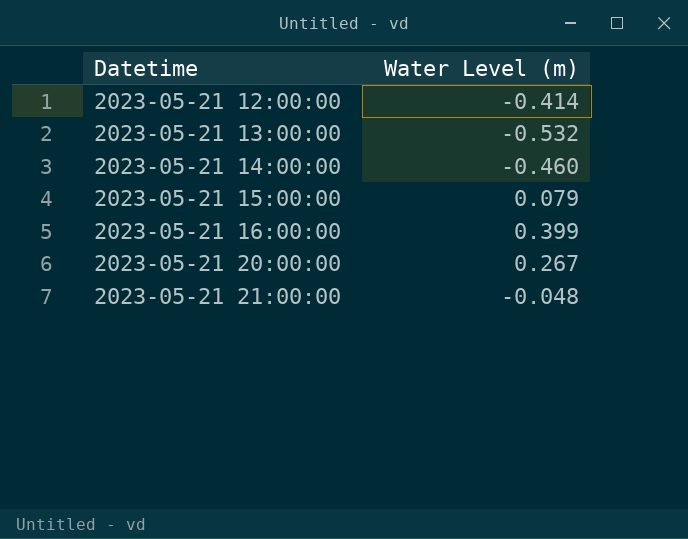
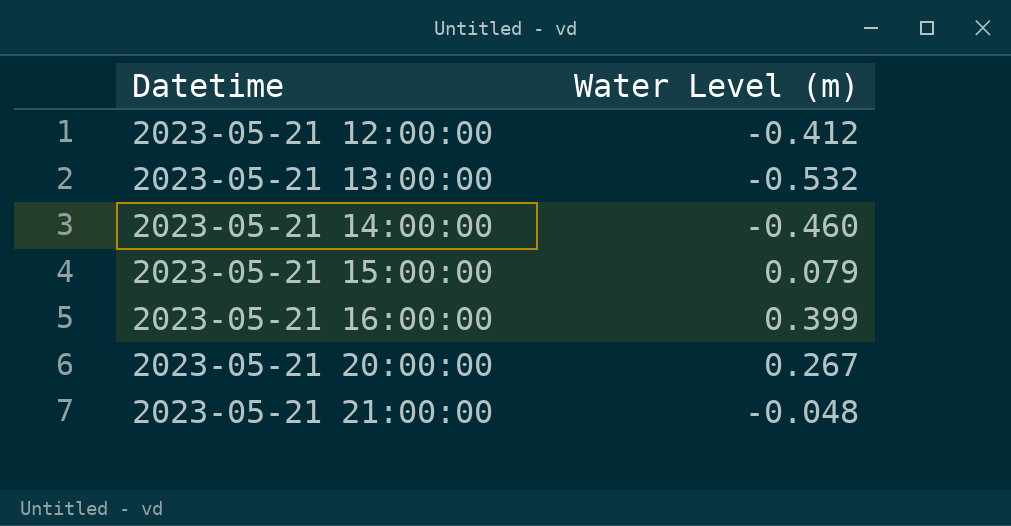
2023-05-21 12:00:00 | Water Level (m): -0.414 -> -0.412

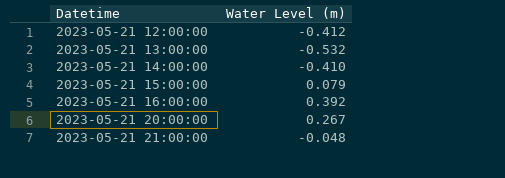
2023-05-21 14:00:00 | Water Level (m): -0.460 -> -0.410
2023-05-21 16:00:00 | Water Level (m): 0.399 -> 0.392

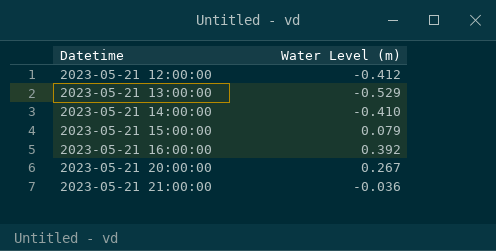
2023-05-21 13:00:00 | Water Level (m): -0.532 -> -0.529
2023-05-21 21:00:00 | Water Level (m): -0.048 -> -0.036

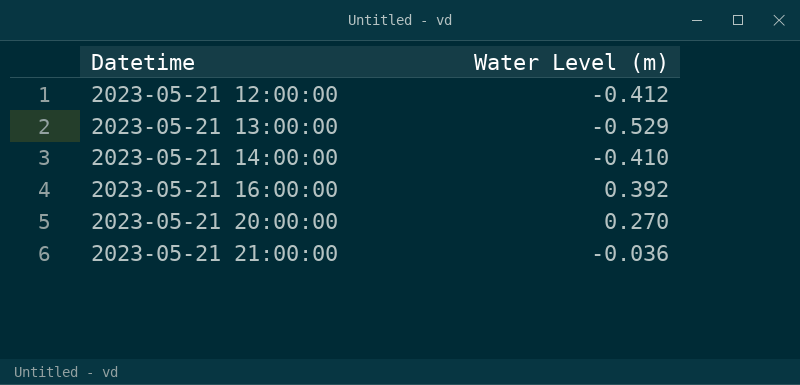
row 2023-05-21 15:00:00: 0.079 -> none
2023-05-21 20:00:00 | Water Level (m): 0.267 -> 0.270

